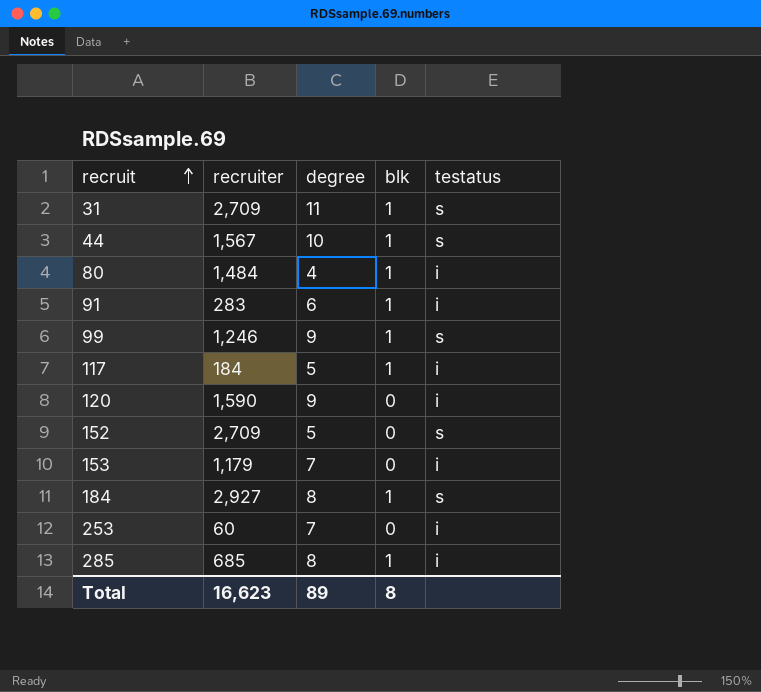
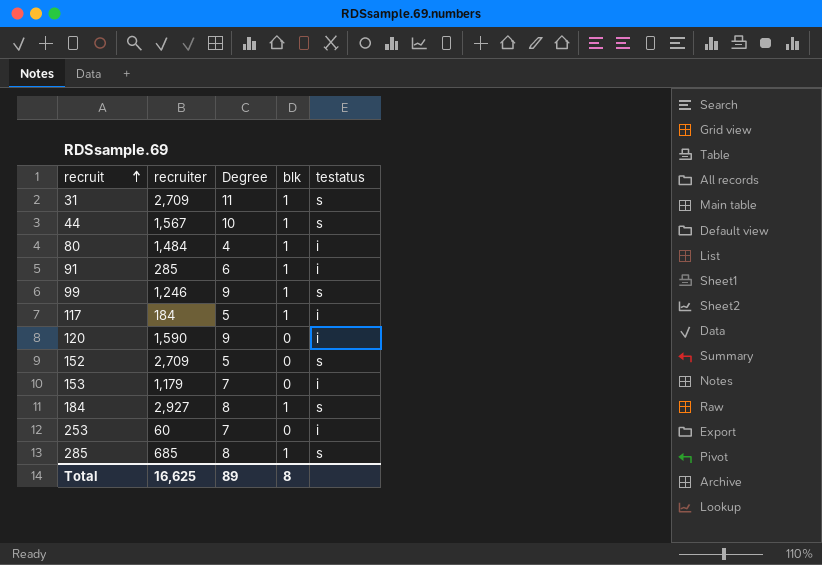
column name: degree -> Degree
91 | recruiter: 283 -> 285
285 | testatus: i -> s
Total | recruiter: 16,623 -> 16,625

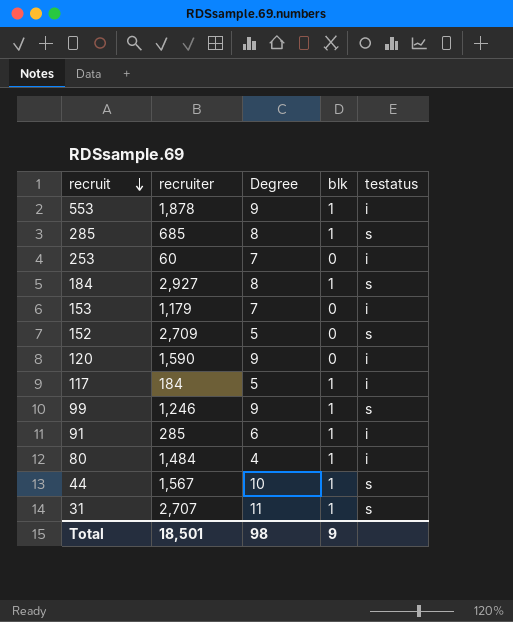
row order: recruit ascending -> recruit descending
row 553: none -> 1,878 | 9 | 1 | i
31 | recruiter: 2,709 -> 2,707
Total | recruiter: 16,625 -> 18,501
Total | Degree: 89 -> 98
Total | blk: 8 -> 9

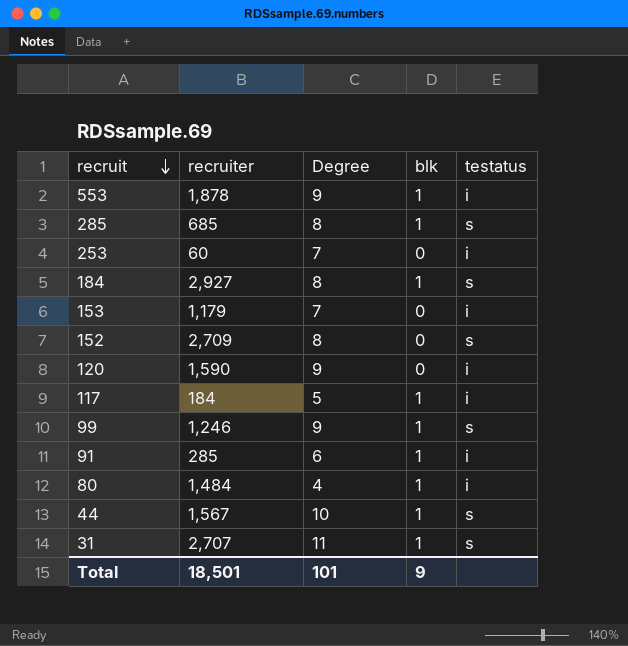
152 | Degree: 5 -> 8
Total | Degree: 98 -> 101

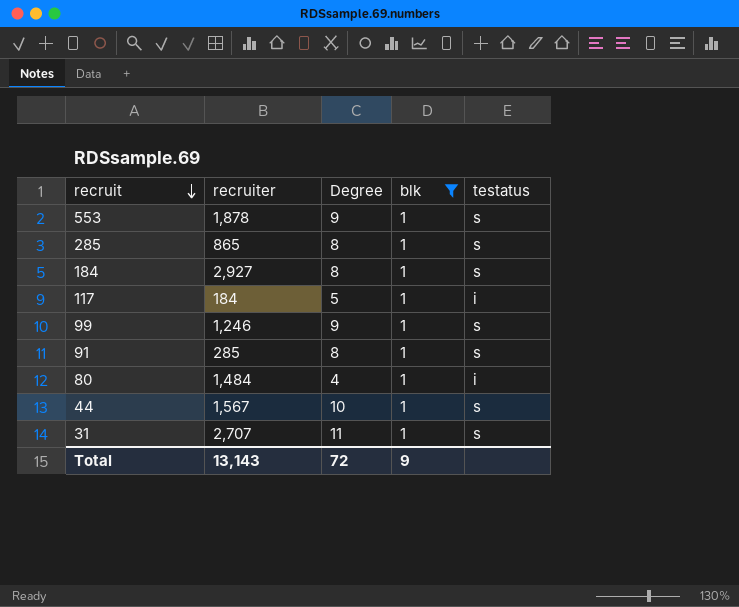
filter: none -> blk = 1
553 | testatus: i -> s
285 | recruiter: 685 -> 865
91 | Degree: 6 -> 8
91 | testatus: i -> s
Total | recruiter: 18,501 -> 13,143
Total | Degree: 101 -> 72

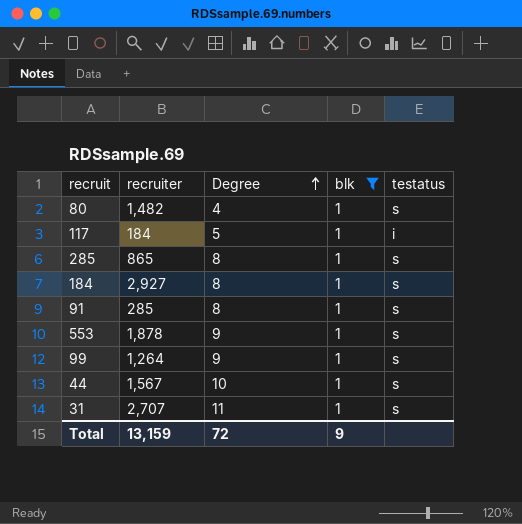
row order: recruit descending -> Degree ascending
80 | recruiter: 1,484 -> 1,482
80 | testatus: i -> s
99 | recruiter: 1,246 -> 1,264
Total | recruiter: 13,143 -> 13,159

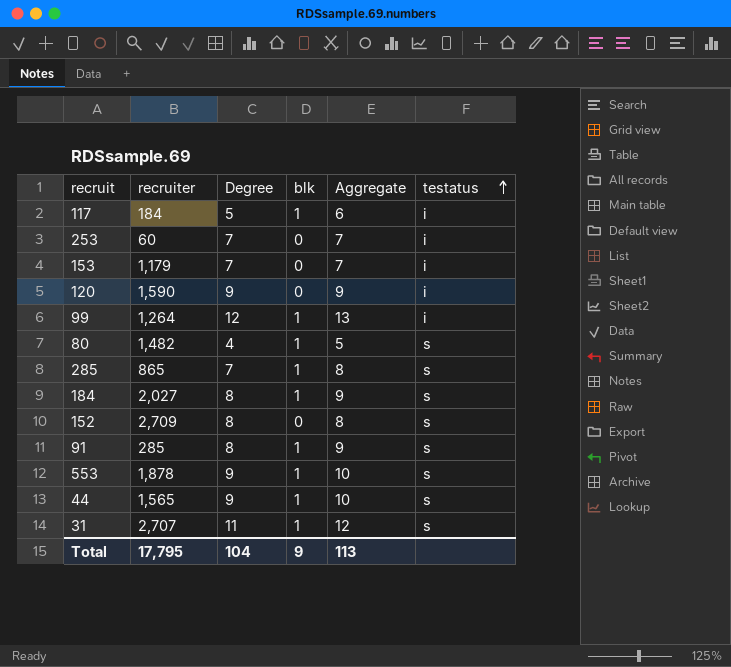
filter: blk = 1 -> none
row order: Degree ascending -> testatus ascending
column Aggregate | formula: none -> [Degree] + [blk]
99 | Degree: 9 -> 12
99 | testatus: s -> i
285 | Degree: 8 -> 7
184 | recruiter: 2,927 -> 2,027
44 | recruiter: 1,567 -> 1,565
44 | Degree: 10 -> 9
Total | recruiter: 13,159 -> 17,795
Total | Degree: 72 -> 104

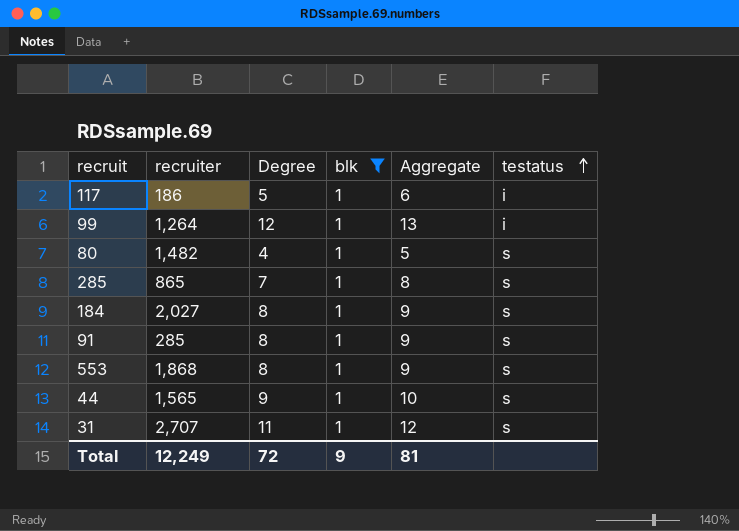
filter: none -> blk = 1
117 | recruiter: 184 -> 186
553 | recruiter: 1,878 -> 1,868
553 | Degree: 9 -> 8
553 | Aggregate: 10 -> 9
Total | recruiter: 17,795 -> 12,249
Total | Degree: 104 -> 72
Total | Aggregate: 113 -> 81

